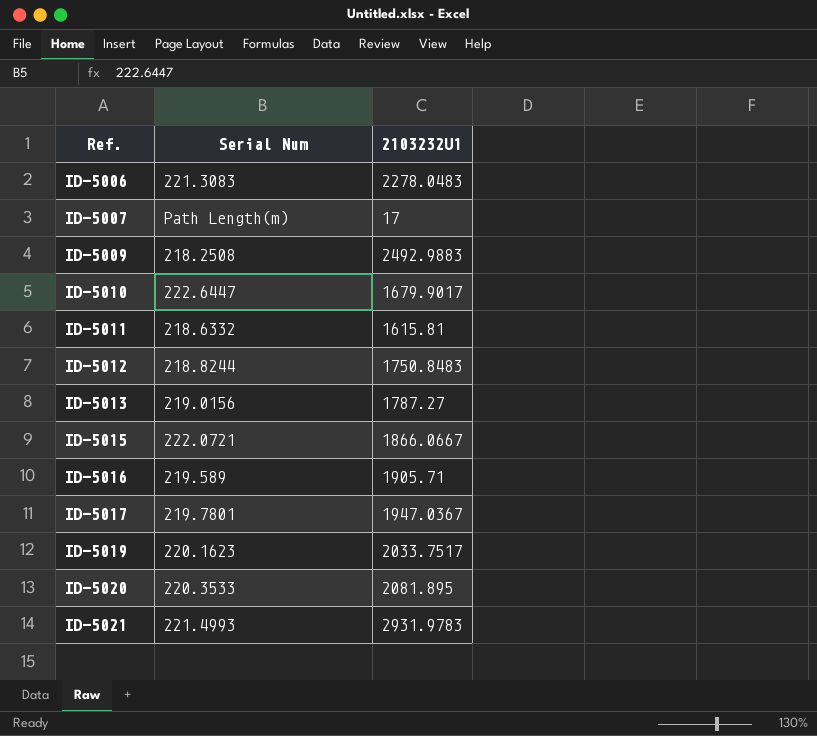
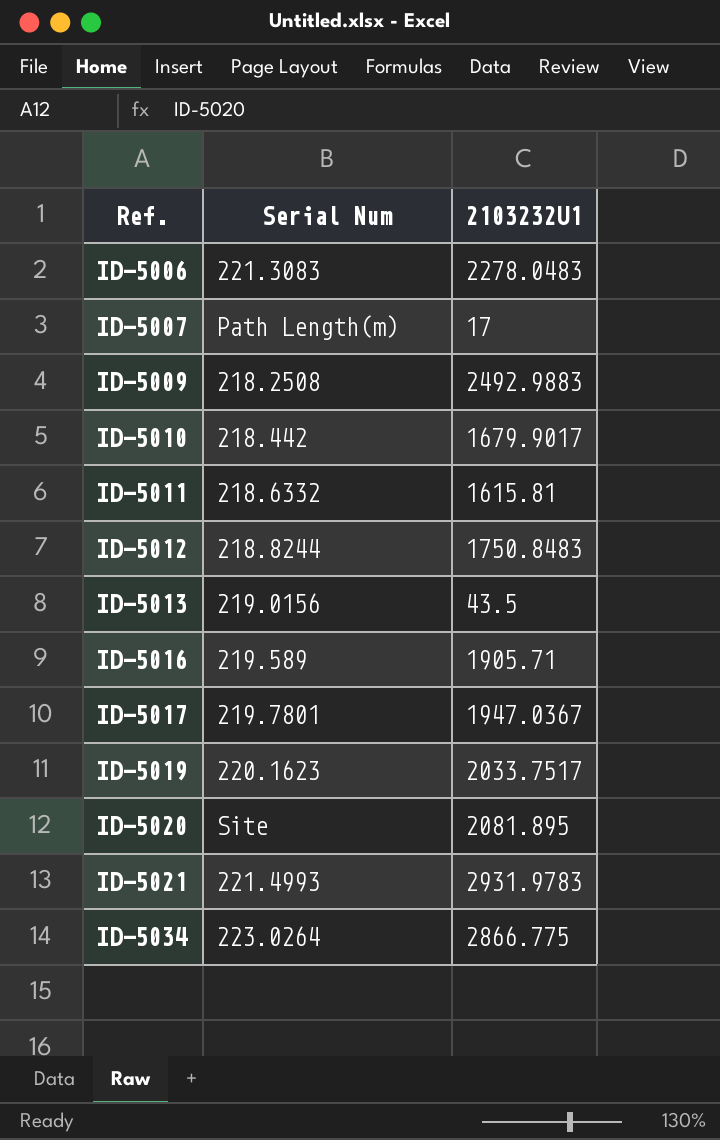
row ID-5015: 222.0721 | 1866.0667 -> none
ID-5010 | Serial Num: 222.6447 -> 218.442
ID-5013 | 2103232U1: 1787.27 -> 43.5
ID-5020 | Serial Num: 220.3533 -> Site
row ID-5034: none -> 223.0264 | 2866.775

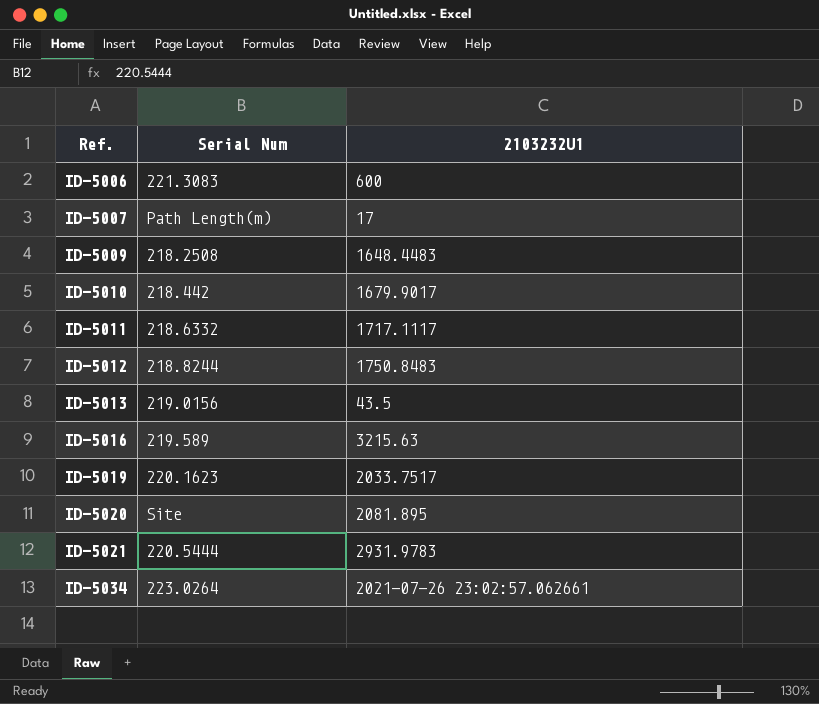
row ID-5017: 219.7801 | 1947.0367 -> none
ID-5006 | 2103232U1: 2278.0483 -> 600
ID-5009 | 2103232U1: 2492.9883 -> 1648.4483
ID-5011 | 2103232U1: 1615.81 -> 1717.1117
ID-5016 | 2103232U1: 1905.71 -> 3215.63
ID-5021 | Serial Num: 221.4993 -> 220.5444
ID-5034 | 2103232U1: 2866.775 -> 2021-07-26 23:02:57.062661

